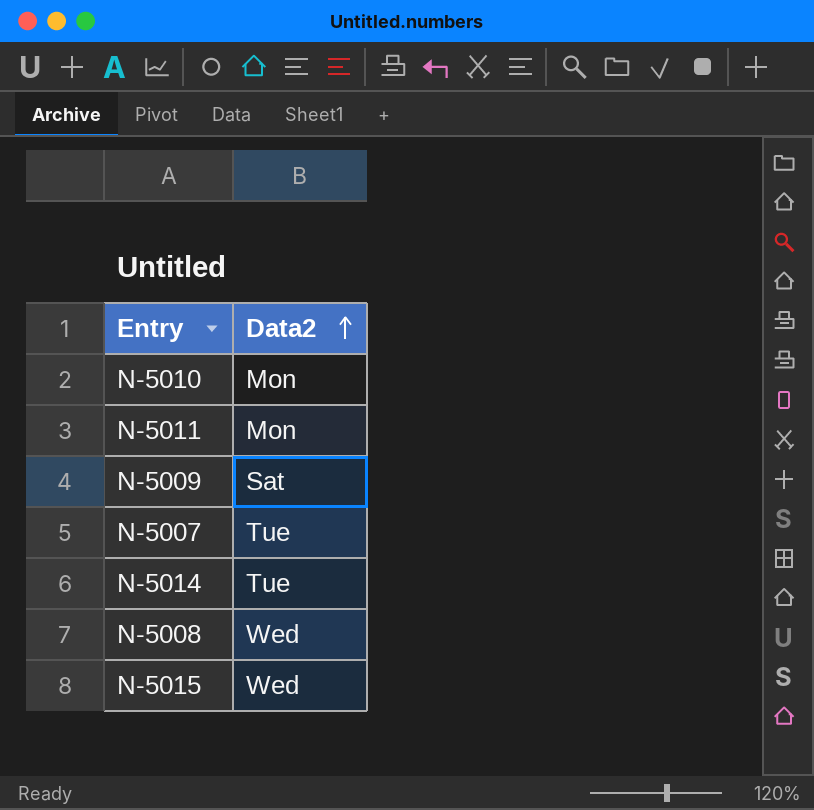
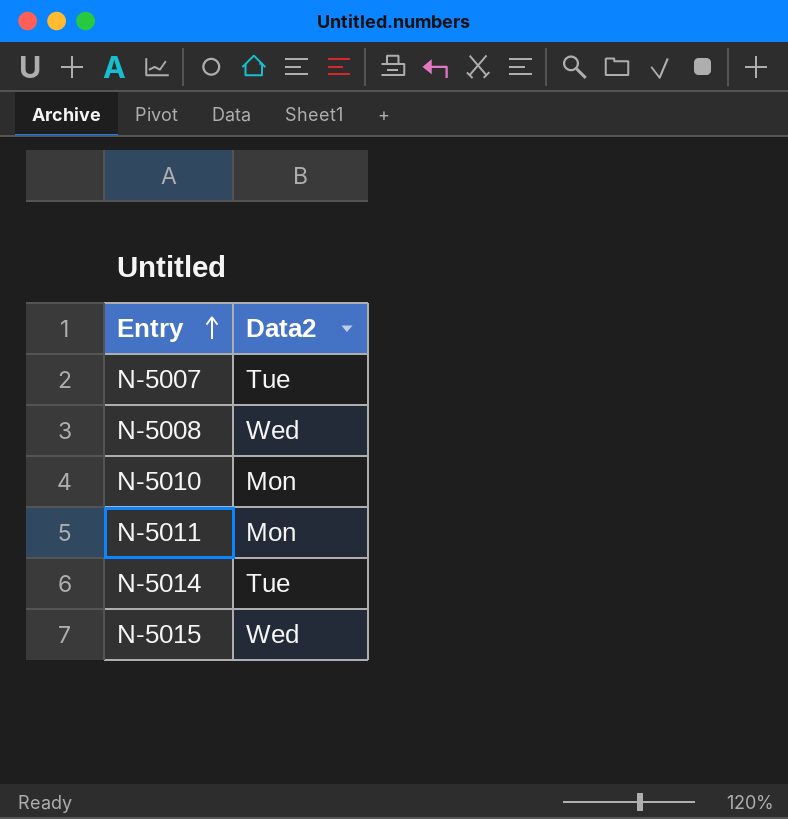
row order: Data2 ascending -> Entry ascending
row N-5009: Sat -> none

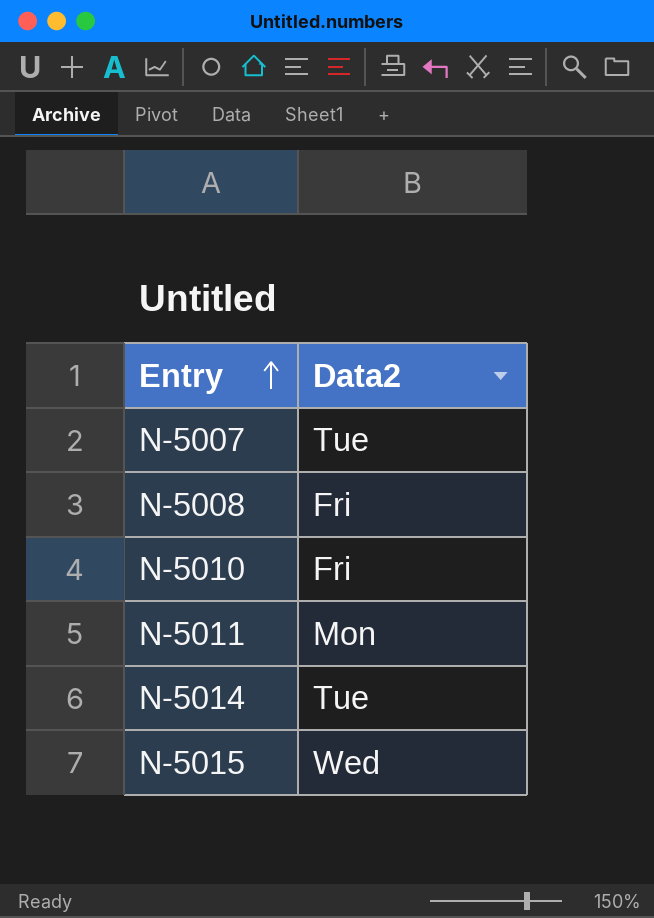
N-5008 | Data2: Wed -> Fri
N-5010 | Data2: Mon -> Fri

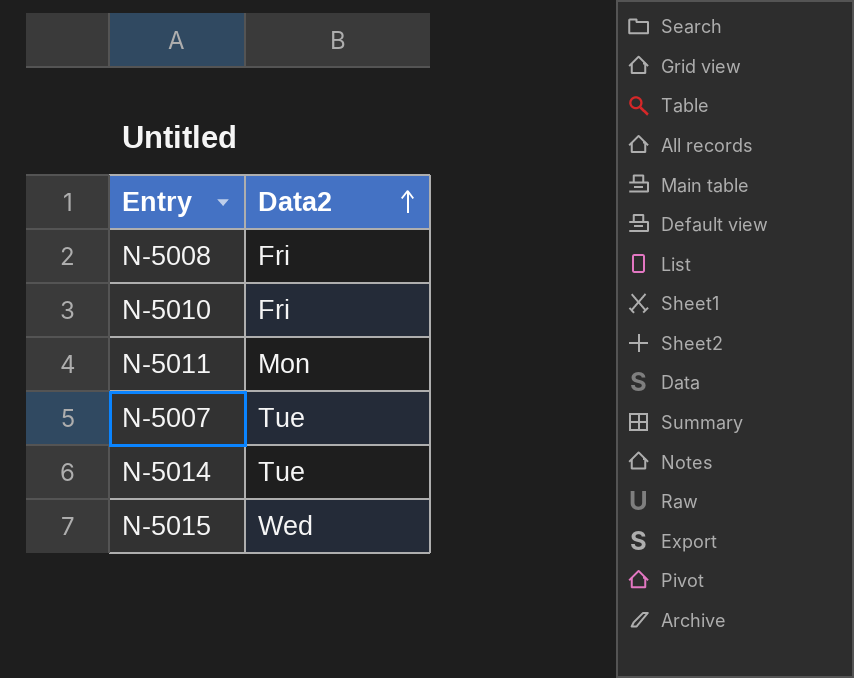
row order: Entry ascending -> Data2 ascending

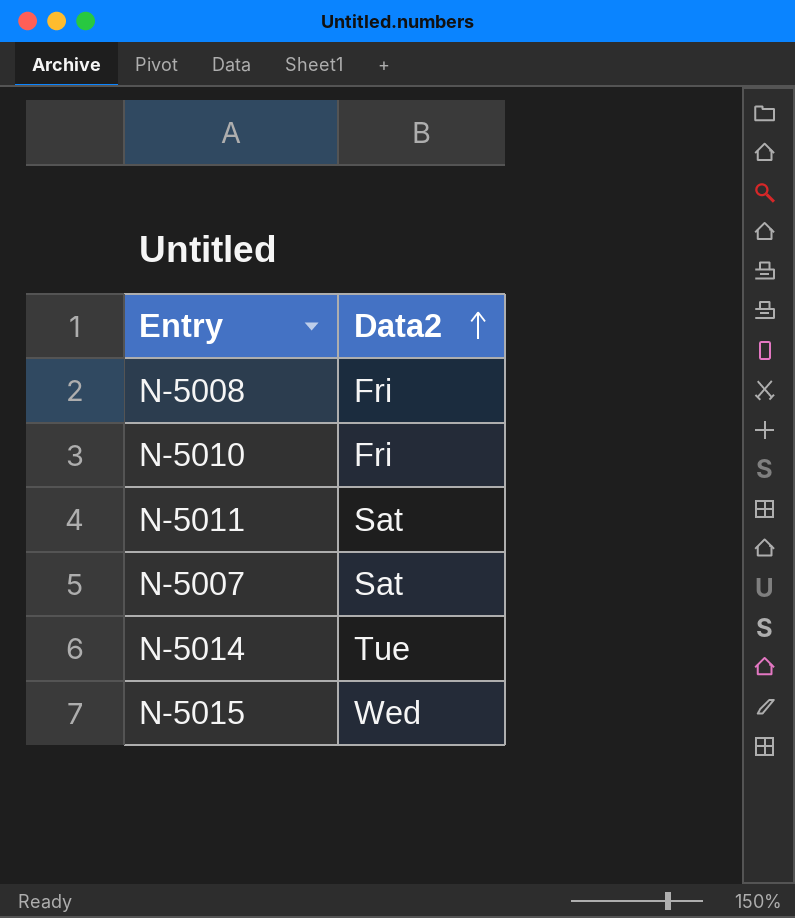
N-5011 | Data2: Mon -> Sat
N-5007 | Data2: Tue -> Sat

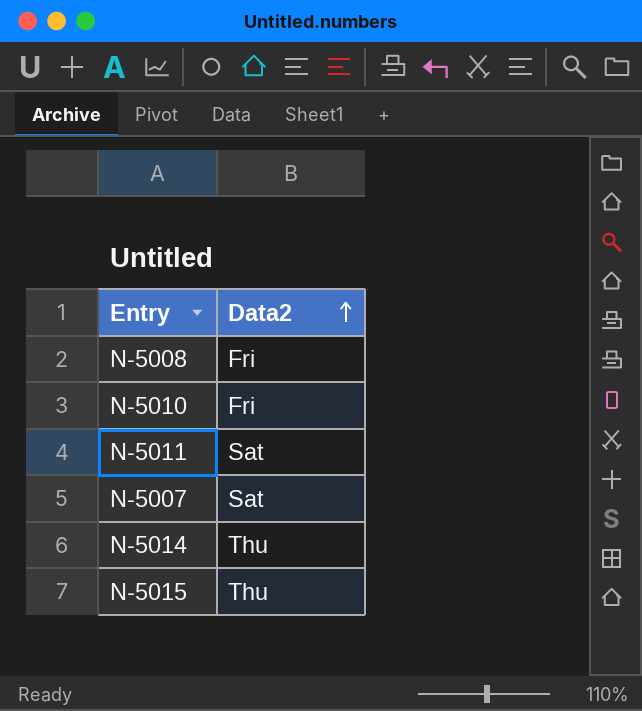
N-5014 | Data2: Tue -> Thu
N-5015 | Data2: Wed -> Thu

